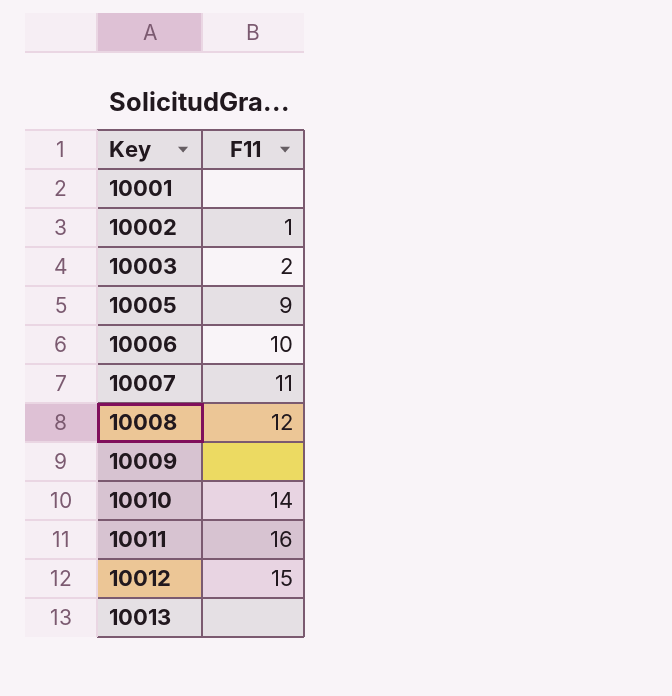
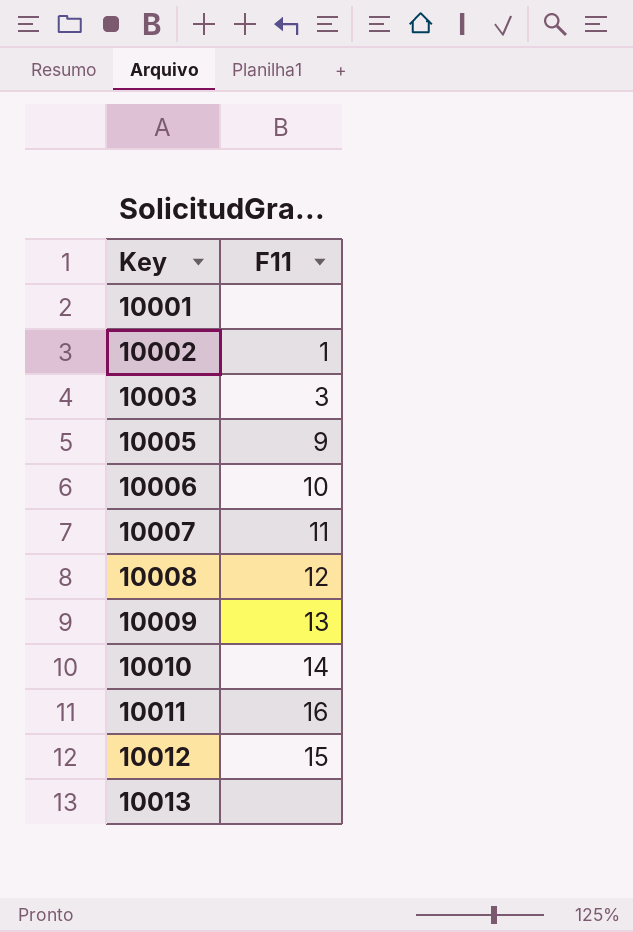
10003 | F11: 2 -> 3
10009 | F11: none -> 13

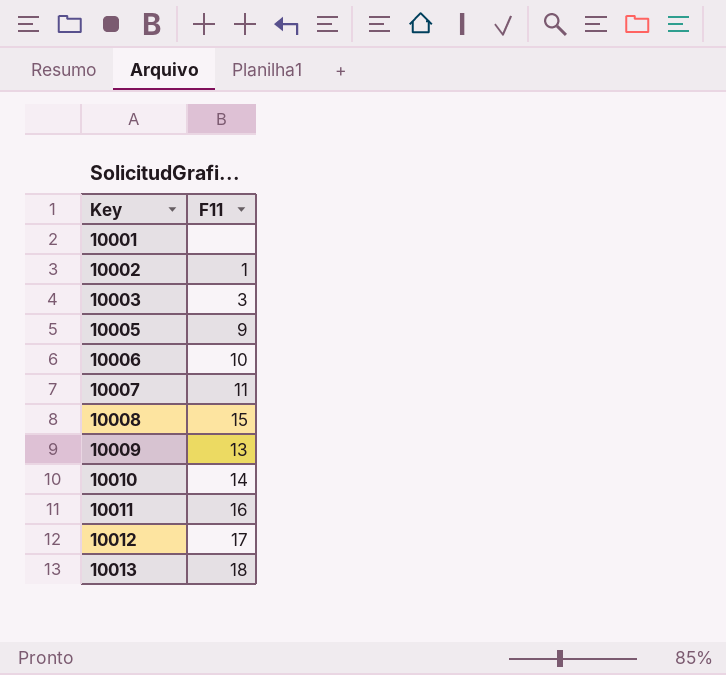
10008 | F11: 12 -> 15
10012 | F11: 15 -> 17
10013 | F11: none -> 18

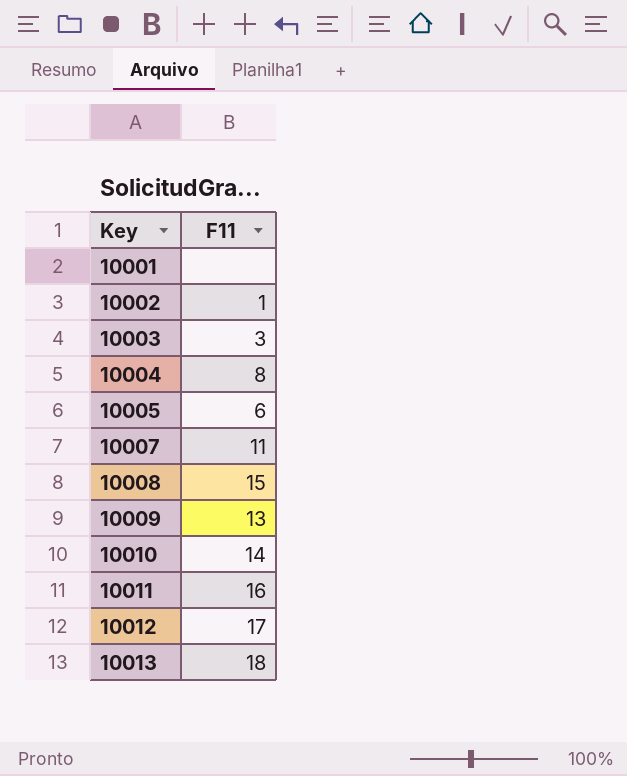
row 10006: 10 -> none
row 10004: none -> 8
10005 | F11: 9 -> 6

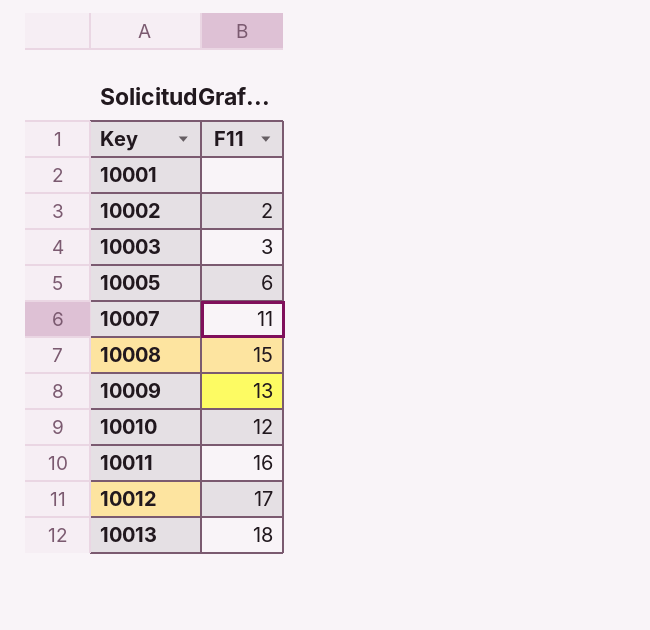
row 10004: 8 -> none
10002 | F11: 1 -> 2
10010 | F11: 14 -> 12

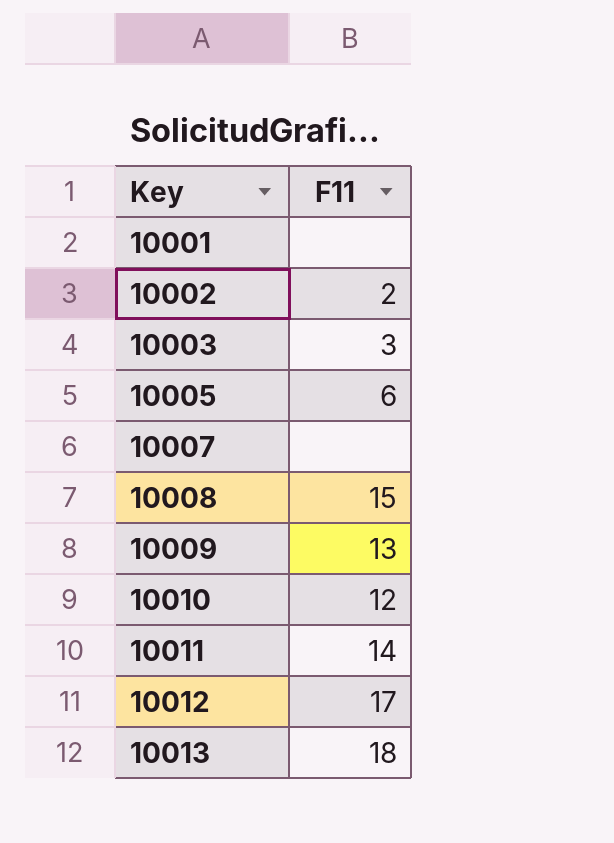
10007 | F11: 11 -> none
10011 | F11: 16 -> 14

